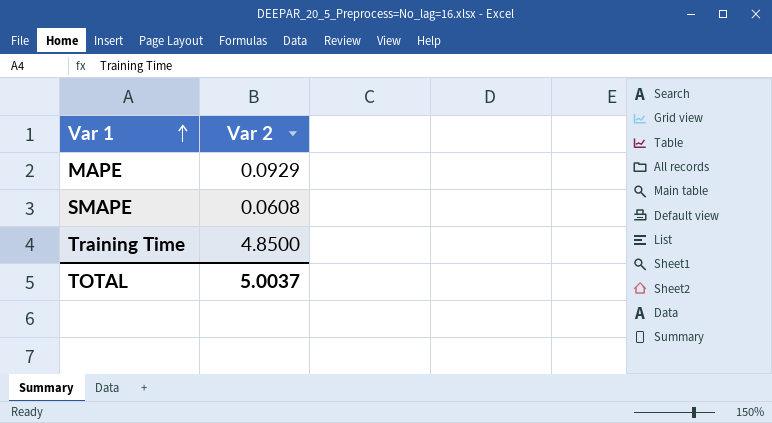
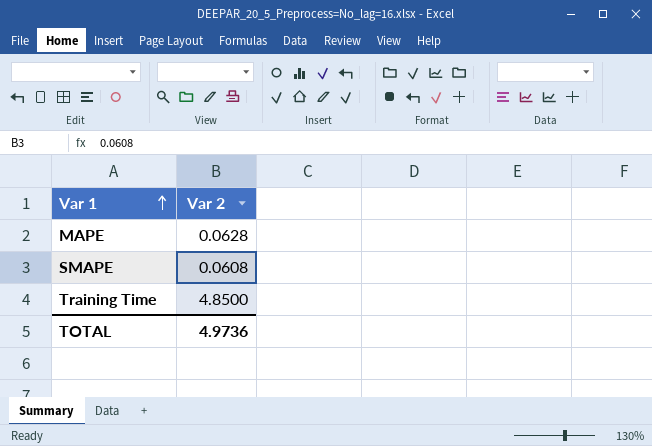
MAPE | Var 2: 0.0929 -> 0.0628
TOTAL | Var 2: 5.0037 -> 4.9736

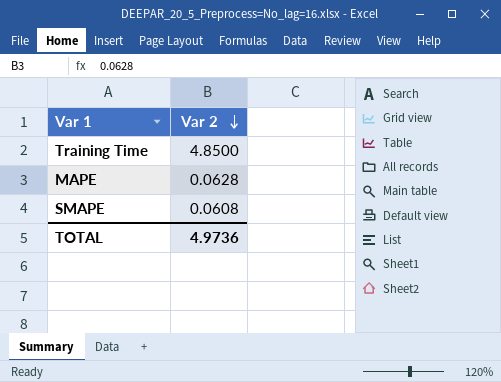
row order: Var 1 ascending -> Var 2 descending

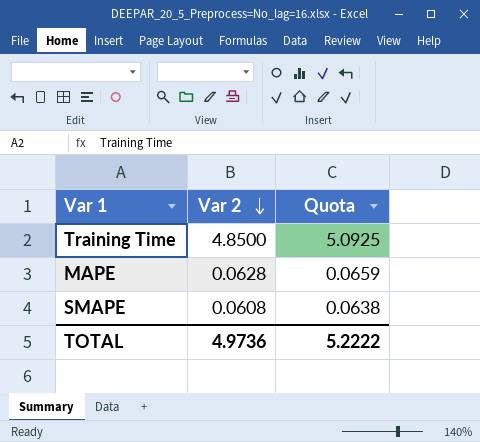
column Quota | formula: none -> [Var 2] * 1.05

